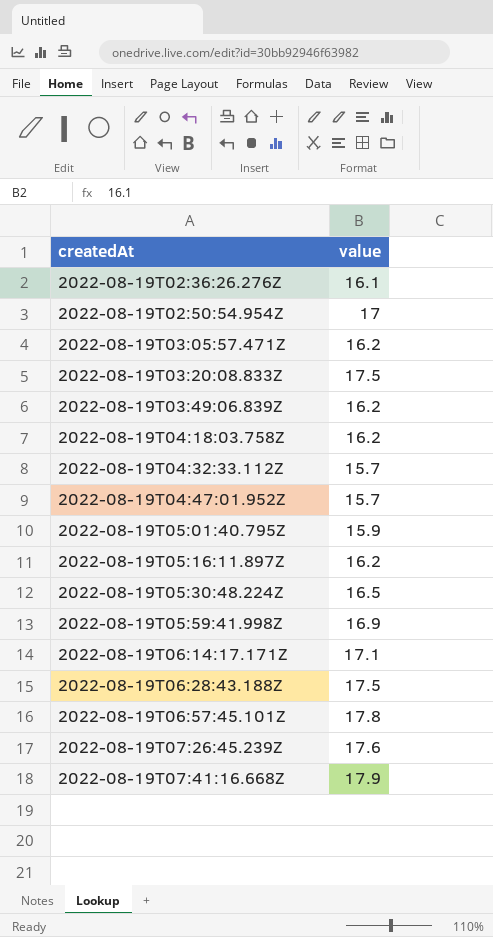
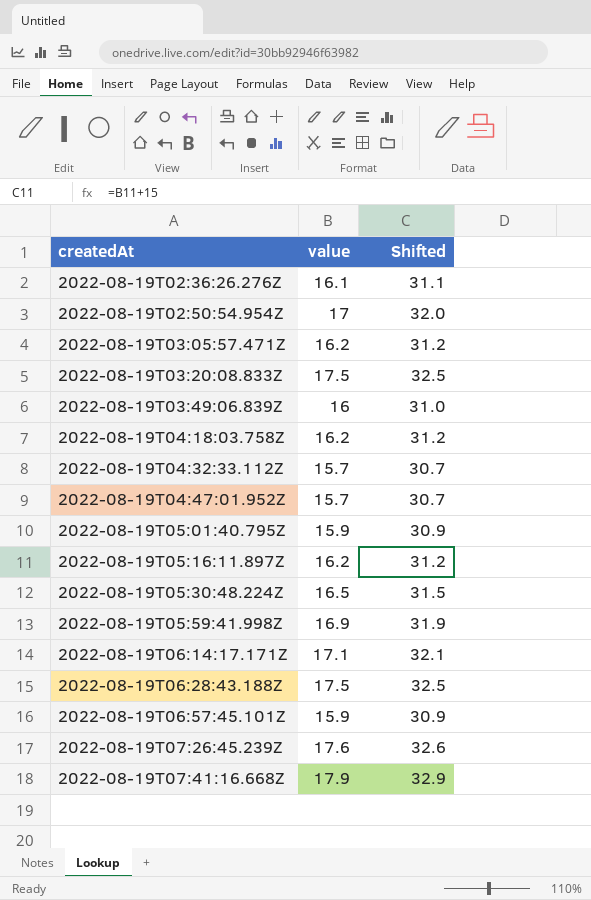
column Shifted | formula: none -> [value] + 15
2022-08-19T03:49:06.839Z | value: 16.2 -> 16
2022-08-19T06:57:45.101Z | value: 17.8 -> 15.9

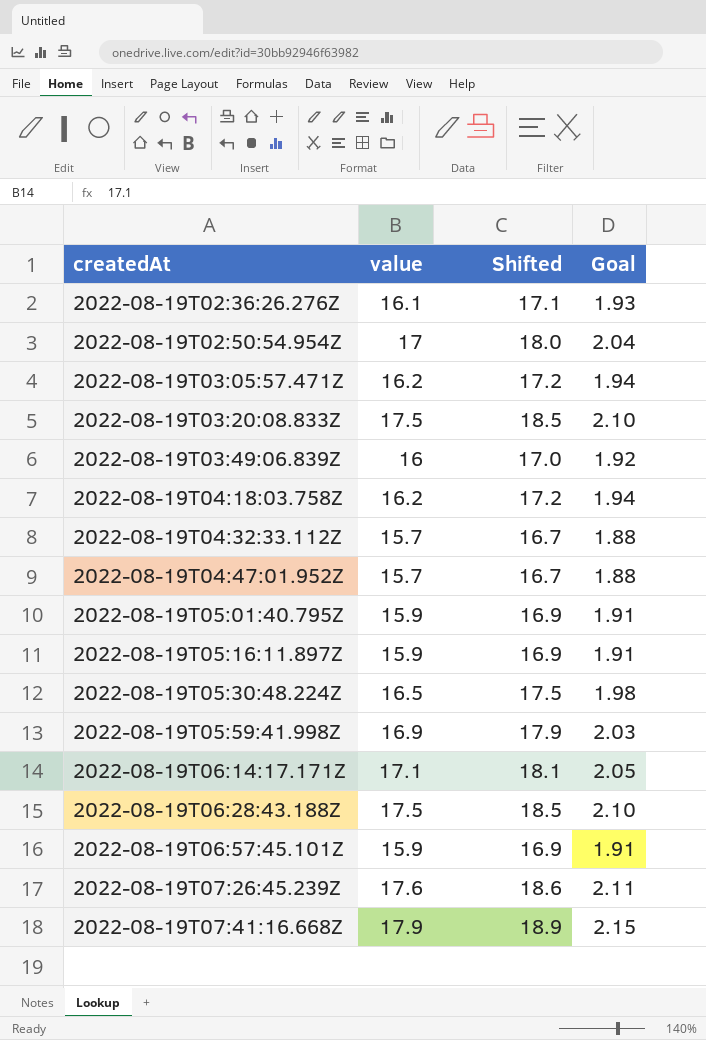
column Shifted | formula: [value] + 15 -> [value] + 1
column Goal | formula: none -> [value] * 0.12
2022-08-19T05:16:11.897Z | value: 16.2 -> 15.9

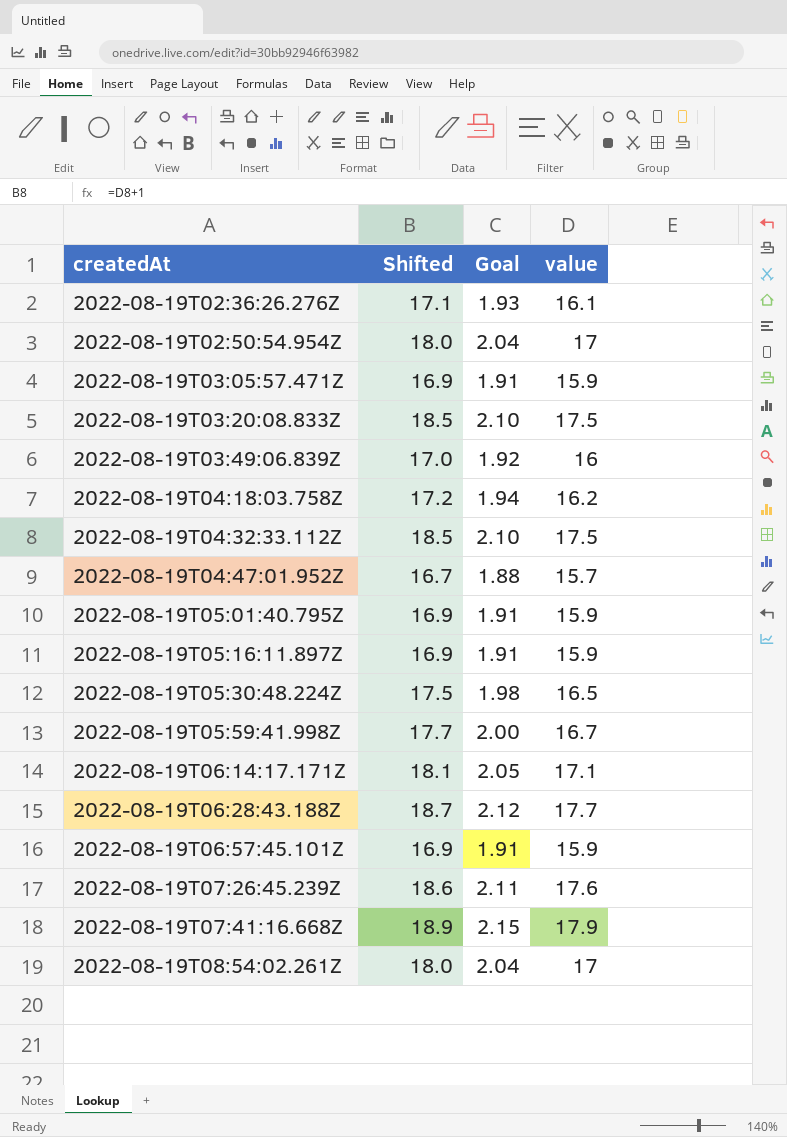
column value | position: 2 -> 4
2022-08-19T03:05:57.471Z | Shifted: 17.2 -> 16.9
2022-08-19T03:05:57.471Z | Goal: 1.94 -> 1.91
2022-08-19T03:05:57.471Z | value: 16.2 -> 15.9
2022-08-19T04:32:33.112Z | Shifted: 16.7 -> 18.5
2022-08-19T04:32:33.112Z | Goal: 1.88 -> 2.10
2022-08-19T04:32:33.112Z | value: 15.7 -> 17.5
2022-08-19T05:59:41.998Z | Shifted: 17.9 -> 17.7
2022-08-19T05:59:41.998Z | Goal: 2.03 -> 2.00
2022-08-19T05:59:41.998Z | value: 16.9 -> 16.7
2022-08-19T06:28:43.188Z | Shifted: 18.5 -> 18.7
2022-08-19T06:28:43.188Z | Goal: 2.10 -> 2.12
2022-08-19T06:28:43.188Z | value: 17.5 -> 17.7
row 2022-08-19T08:54:02.261Z: none -> 18.0 | 2.04 | 17

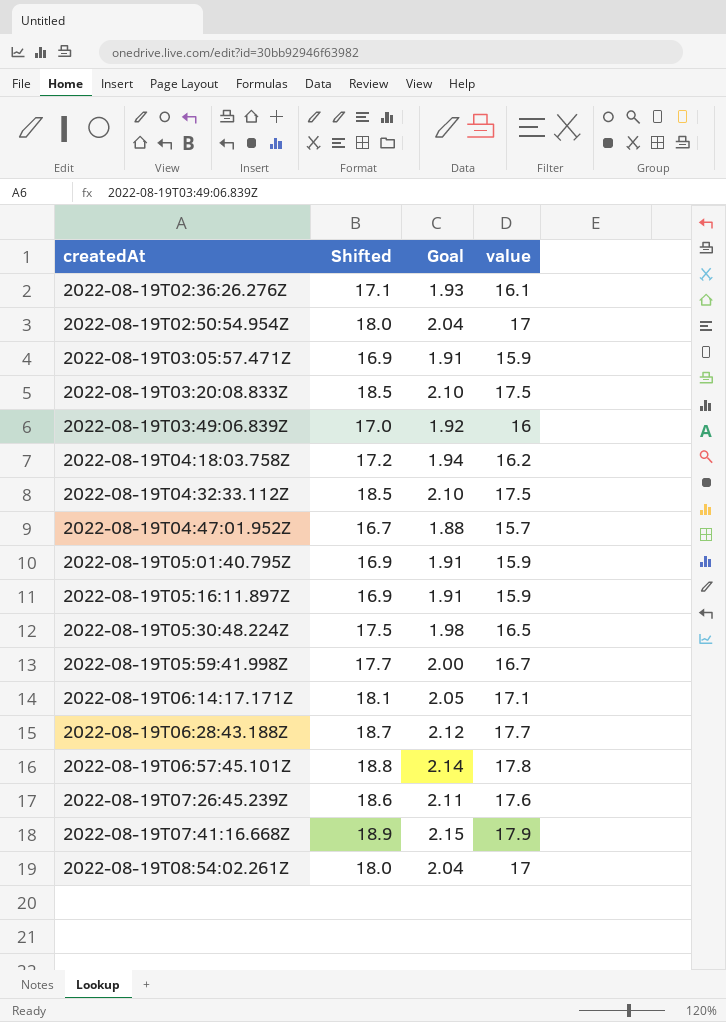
2022-08-19T06:57:45.101Z | Shifted: 16.9 -> 18.8
2022-08-19T06:57:45.101Z | Goal: 1.91 -> 2.14
2022-08-19T06:57:45.101Z | value: 15.9 -> 17.8

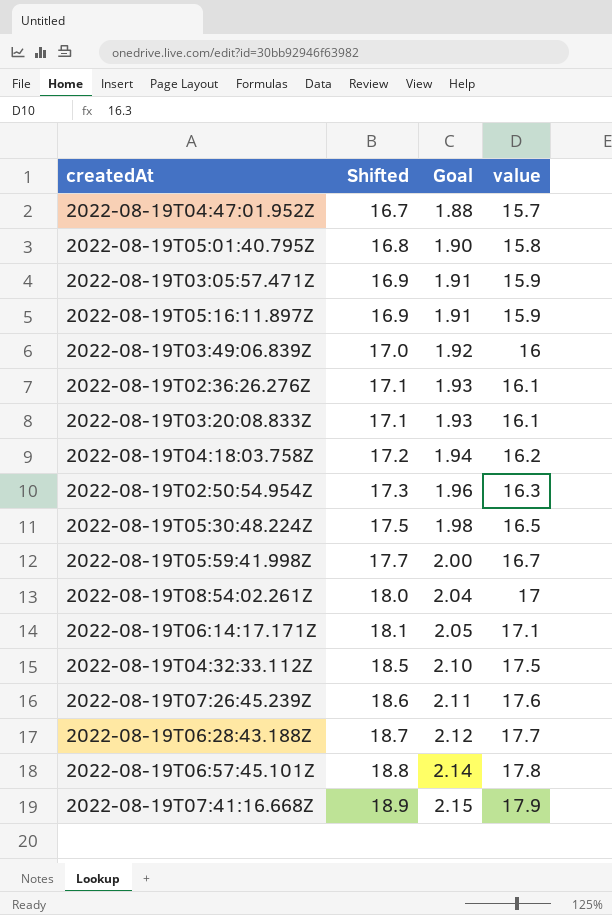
row order: createdAt ascending -> Shifted ascending
2022-08-19T05:01:40.795Z | Shifted: 16.9 -> 16.8
2022-08-19T05:01:40.795Z | Goal: 1.91 -> 1.90
2022-08-19T05:01:40.795Z | value: 15.9 -> 15.8
2022-08-19T03:20:08.833Z | Shifted: 18.5 -> 17.1
2022-08-19T03:20:08.833Z | Goal: 2.10 -> 1.93
2022-08-19T03:20:08.833Z | value: 17.5 -> 16.1
2022-08-19T02:50:54.954Z | Shifted: 18.0 -> 17.3
2022-08-19T02:50:54.954Z | Goal: 2.04 -> 1.96
2022-08-19T02:50:54.954Z | value: 17 -> 16.3

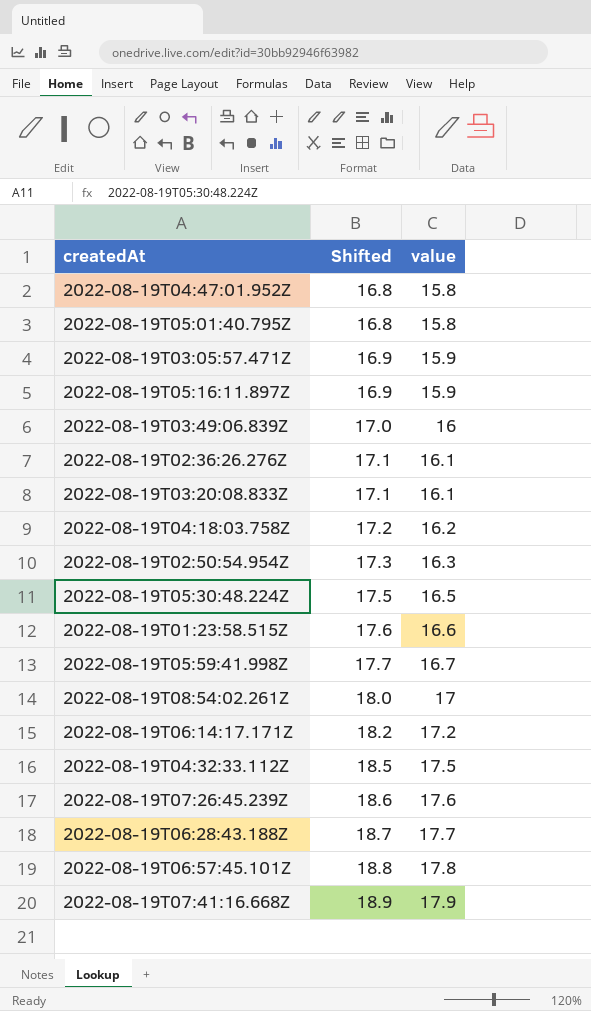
column Goal | formula: [value] * 0.12 -> none
2022-08-19T04:47:01.952Z | Shifted: 16.7 -> 16.8
2022-08-19T04:47:01.952Z | value: 15.7 -> 15.8
row 2022-08-19T01:23:58.515Z: none -> 17.6 | 16.6
2022-08-19T06:14:17.171Z | Shifted: 18.1 -> 18.2
2022-08-19T06:14:17.171Z | value: 17.1 -> 17.2

